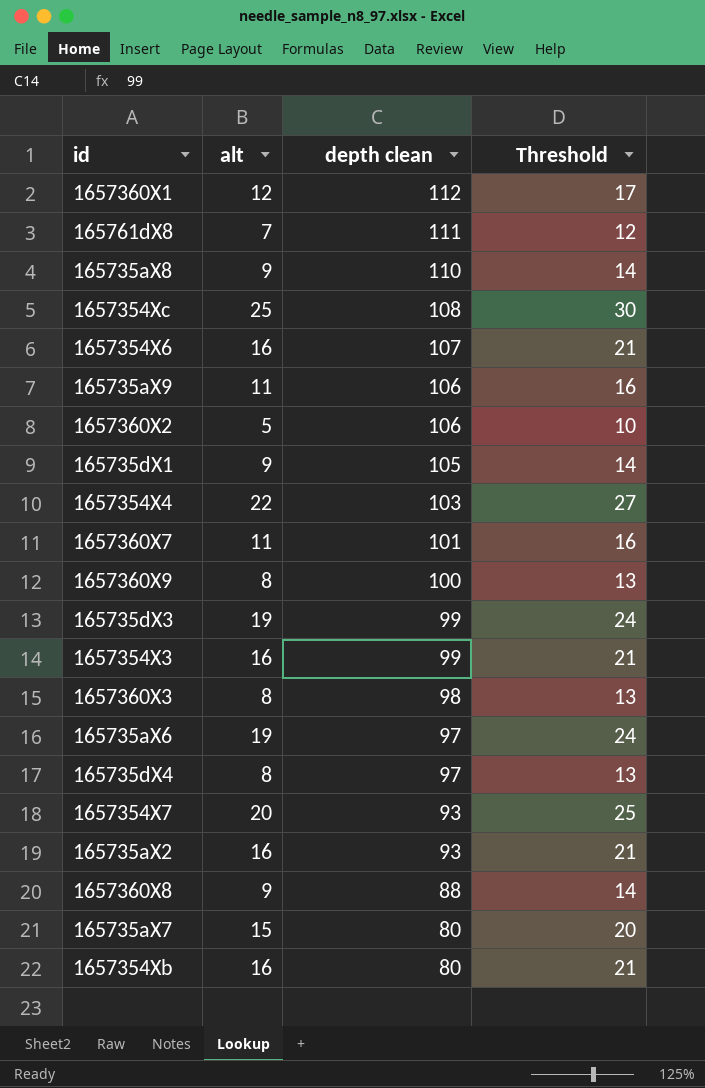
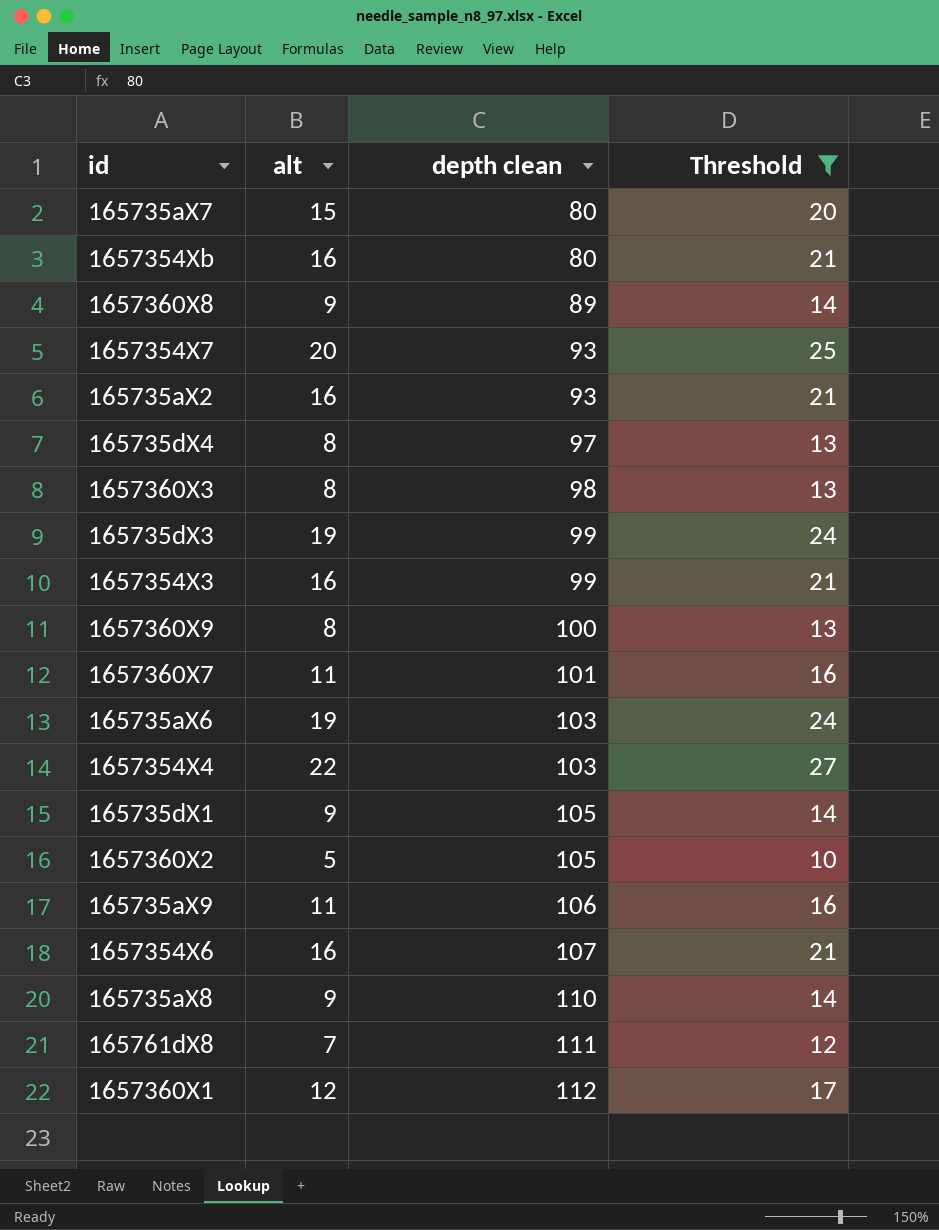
filter: none -> Threshold != 30
row order: depth clean descending -> depth clean ascending
1657360X8 | depth clean: 88 -> 89
165735aX6 | depth clean: 97 -> 103
1657360X2 | depth clean: 106 -> 105

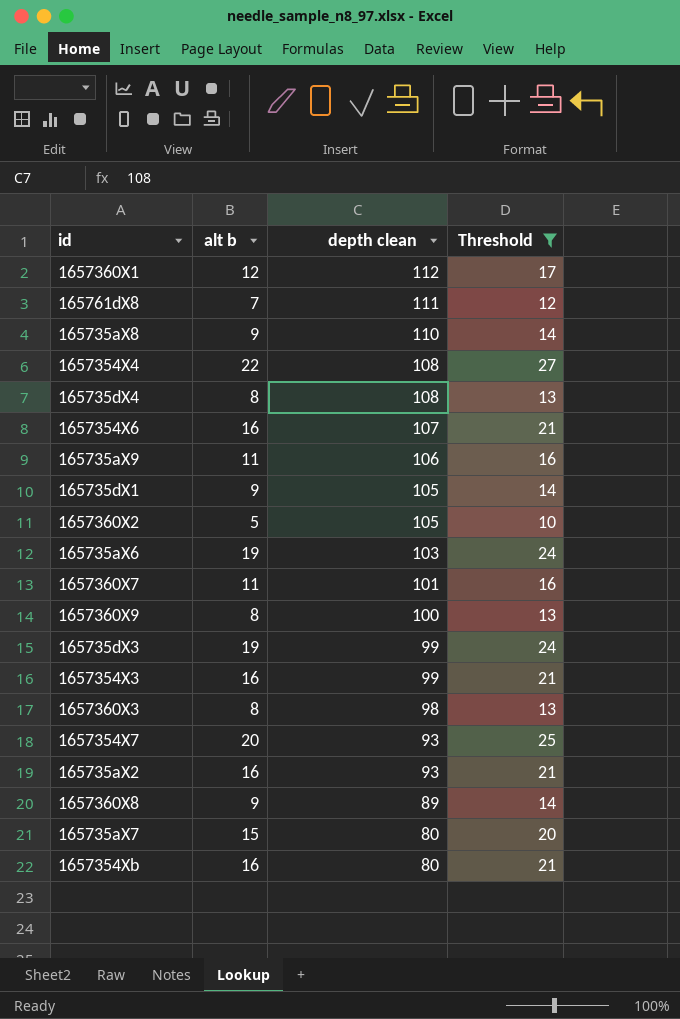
row order: depth clean ascending -> depth clean descending
column name: alt -> alt b
1657354X4 | depth clean: 103 -> 108
165735dX4 | depth clean: 97 -> 108

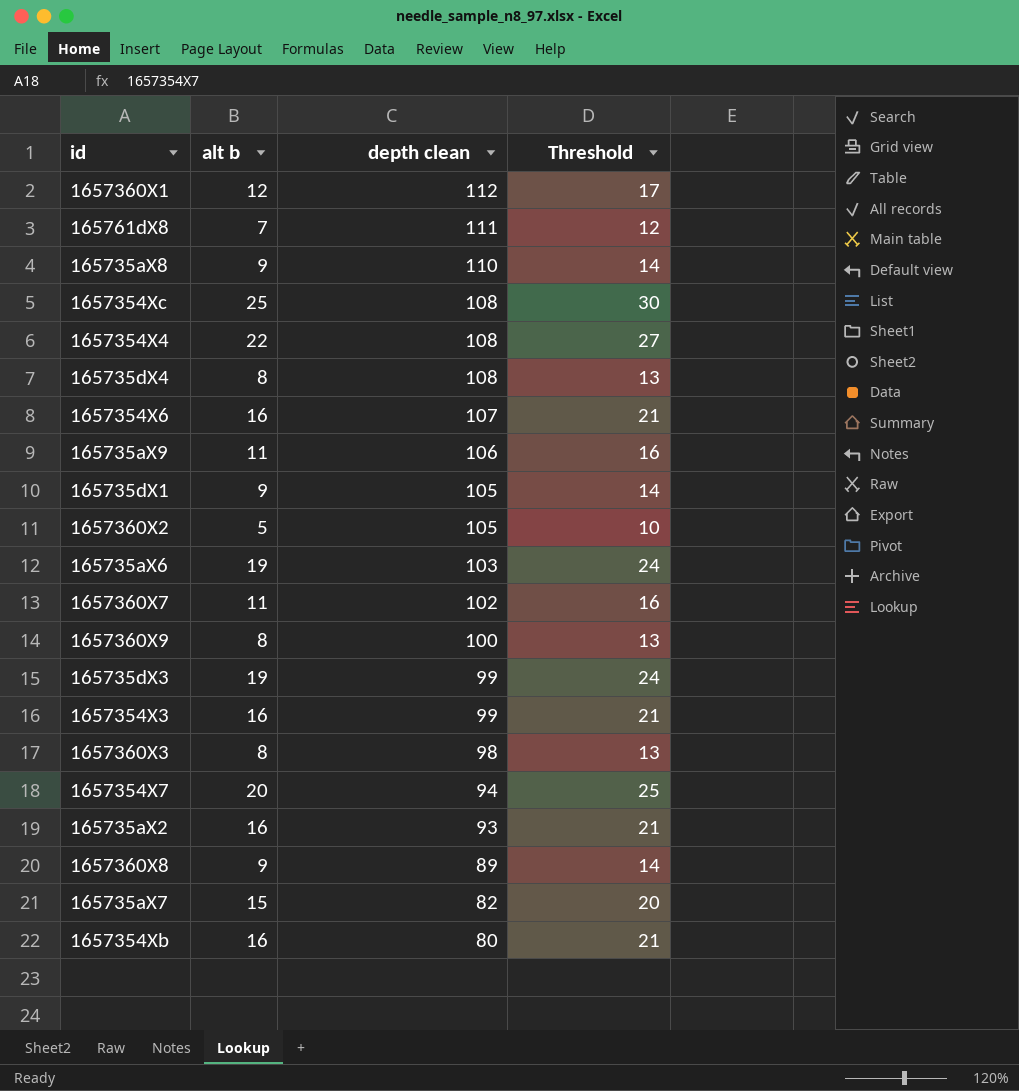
filter: Threshold != 30 -> none
1657360X7 | depth clean: 101 -> 102
1657354X7 | depth clean: 93 -> 94
165735aX7 | depth clean: 80 -> 82

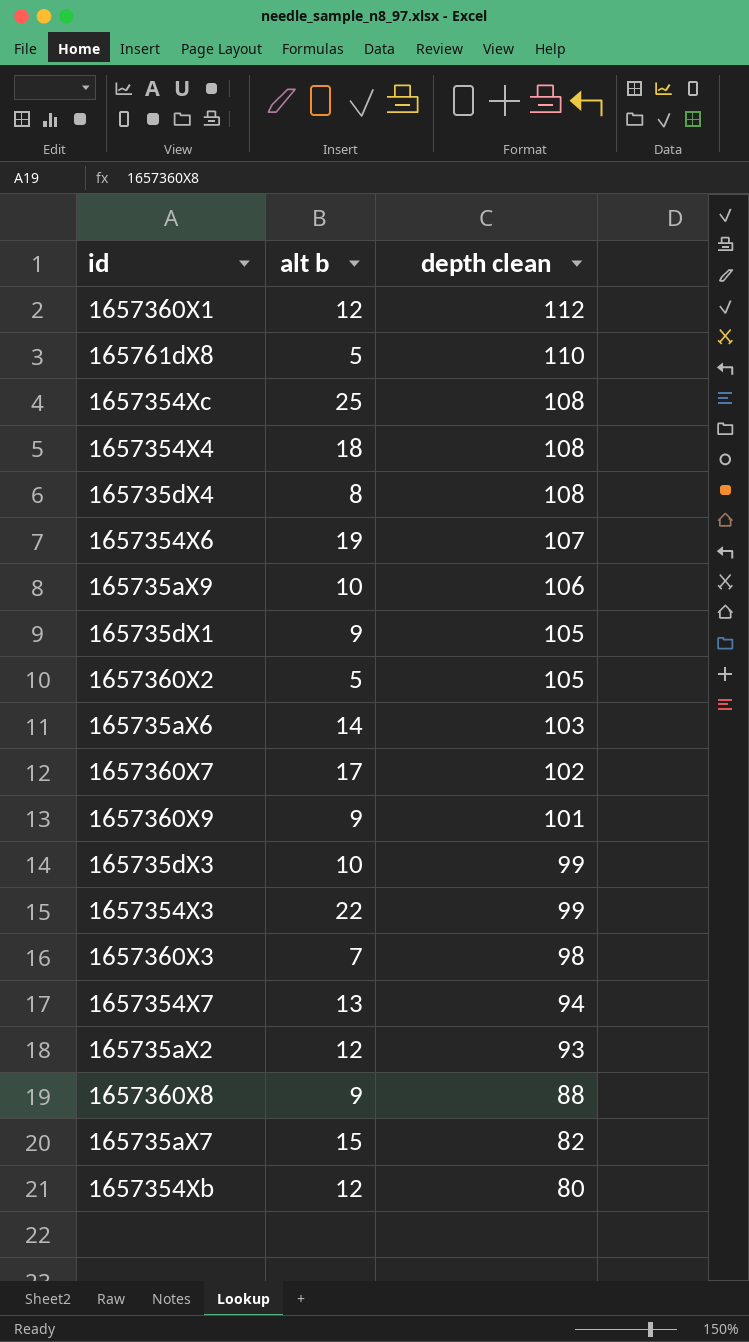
column Threshold | formula: [alt b] + 5 -> none
row 165735aX8: 9 | 110 | 14 -> none
165761dX8 | alt b: 7 -> 5
165761dX8 | depth clean: 111 -> 110
1657354X4 | alt b: 22 -> 18
1657354X6 | alt b: 16 -> 19
165735aX9 | alt b: 11 -> 10
165735aX6 | alt b: 19 -> 14
1657360X7 | alt b: 11 -> 17
1657360X9 | alt b: 8 -> 9
1657360X9 | depth clean: 100 -> 101
165735dX3 | alt b: 19 -> 10
1657354X3 | alt b: 16 -> 22
1657360X3 | alt b: 8 -> 7
1657354X7 | alt b: 20 -> 13
165735aX2 | alt b: 16 -> 12
1657360X8 | depth clean: 89 -> 88
1657354Xb | alt b: 16 -> 12

